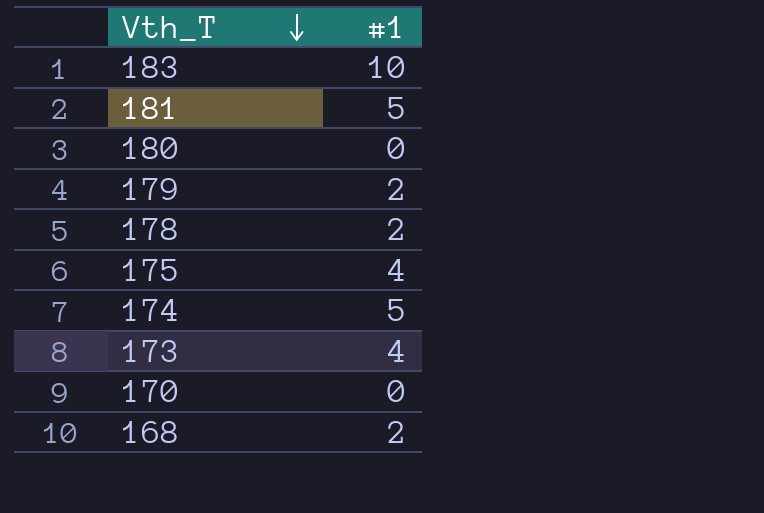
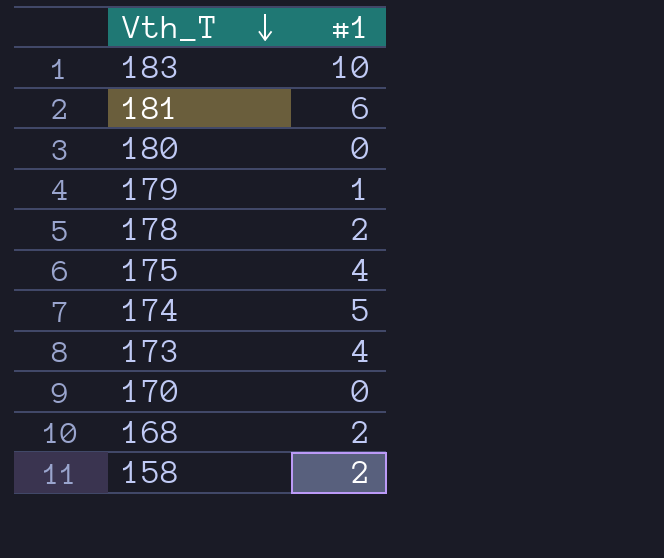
181 | #1: 5 -> 6
179 | #1: 2 -> 1
row 158: none -> 2

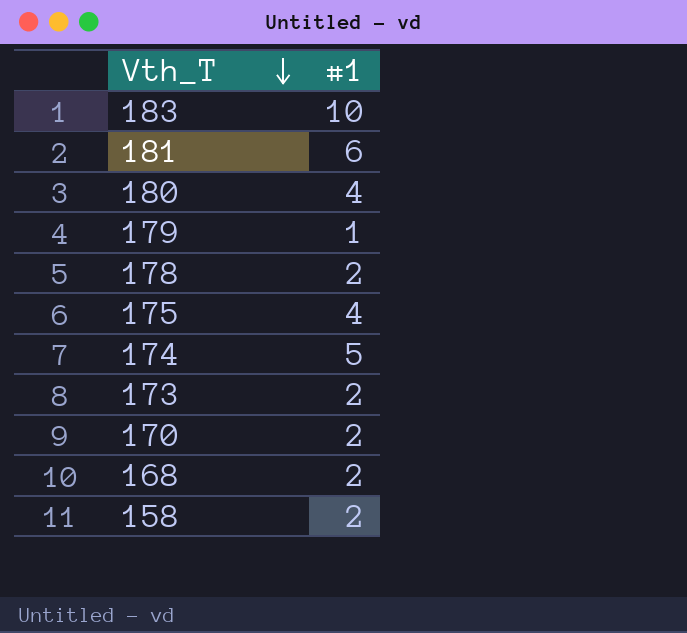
180 | #1: 0 -> 4
173 | #1: 4 -> 2
170 | #1: 0 -> 2

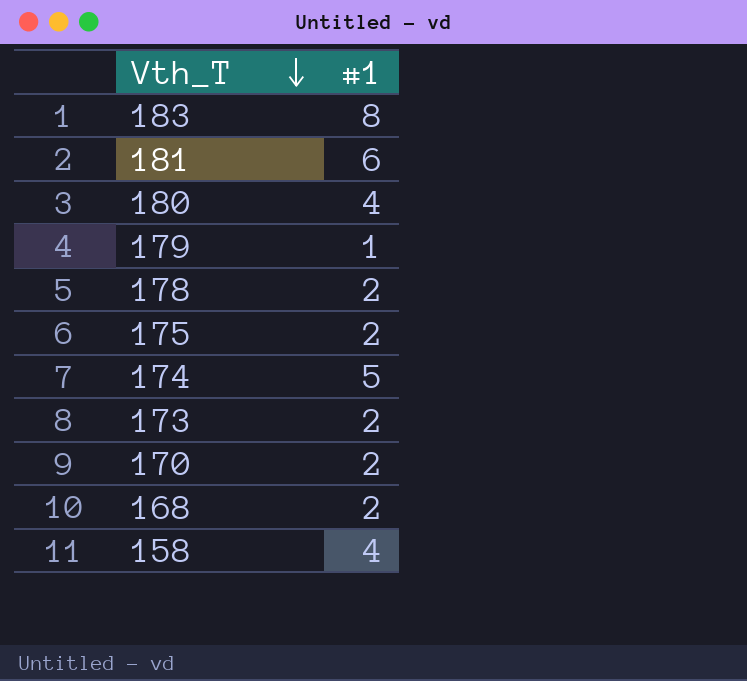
183 | #1: 10 -> 8
175 | #1: 4 -> 2
158 | #1: 2 -> 4

